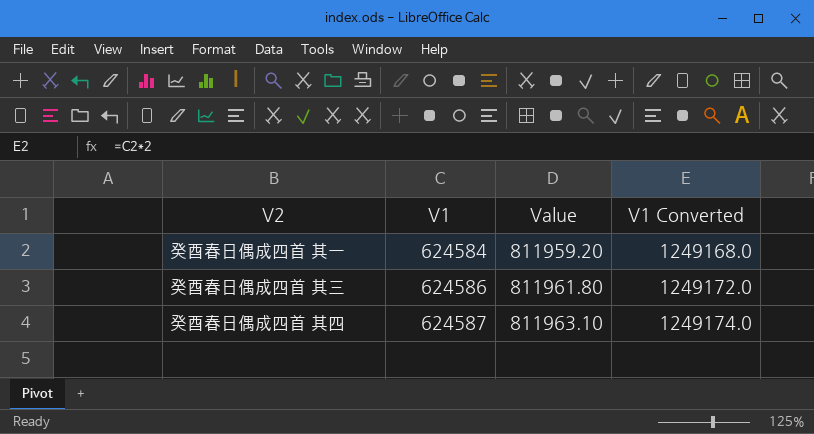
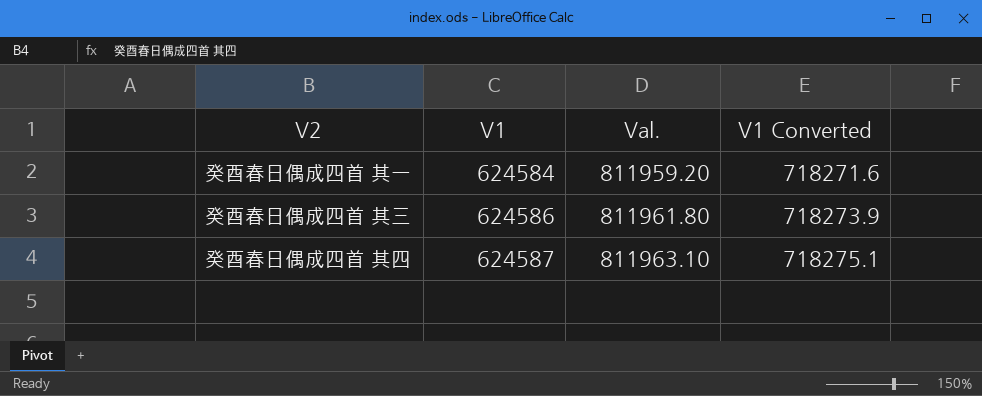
column name: Value -> Val.
column V1 Converted | formula: [V1] * 2 -> [V1] * 1.15

